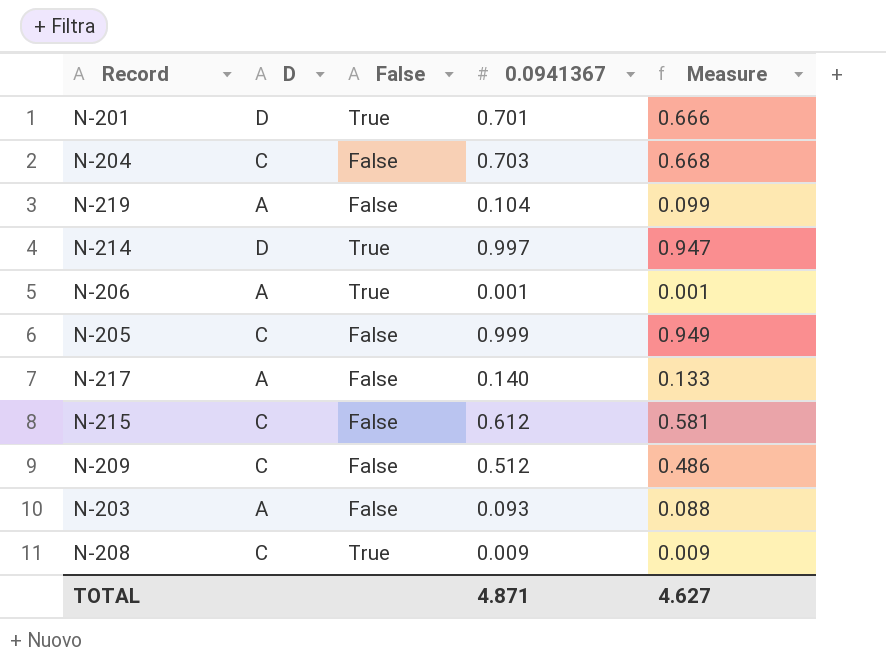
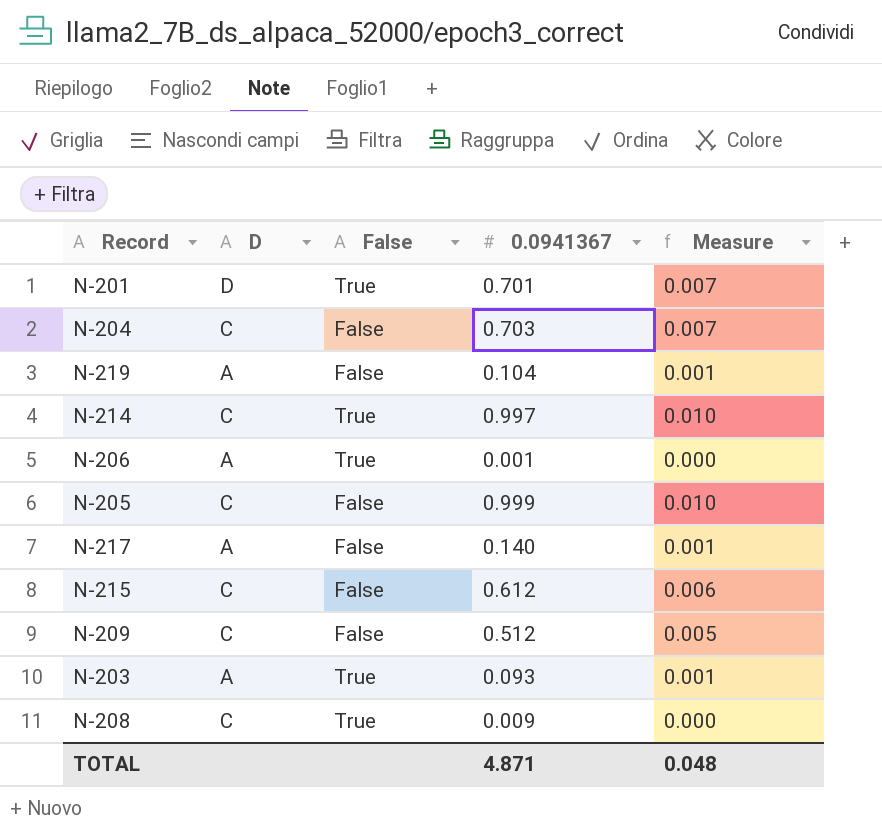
column Measure | formula: [0.0941367] * 0.95 -> [0.0941367] * 0.01
N-214 | D: D -> C
N-203 | False: False -> True
TOTAL | Measure: 4.627 -> 0.048

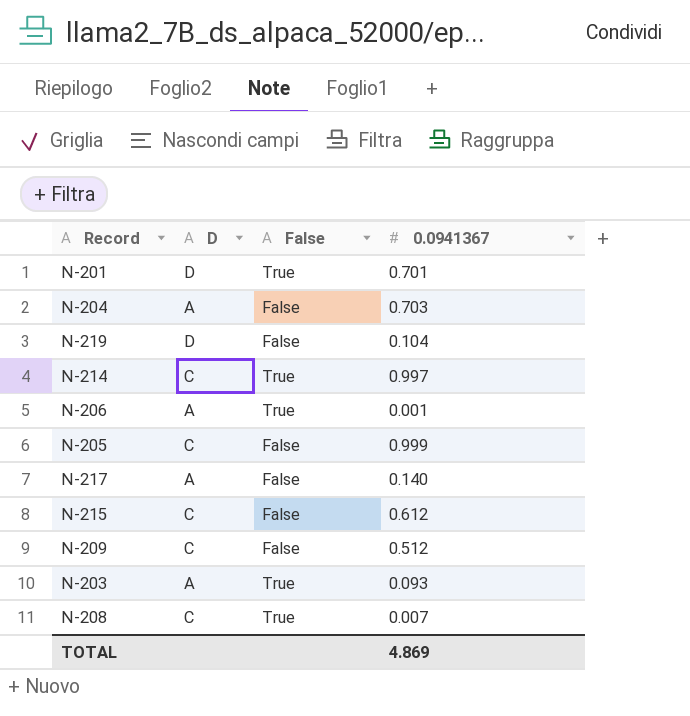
column Measure | formula: [0.0941367] * 0.01 -> none
N-204 | D: C -> A
N-219 | D: A -> D
N-208 | 0.0941367: 0.009 -> 0.007
TOTAL | 0.0941367: 4.871 -> 4.869

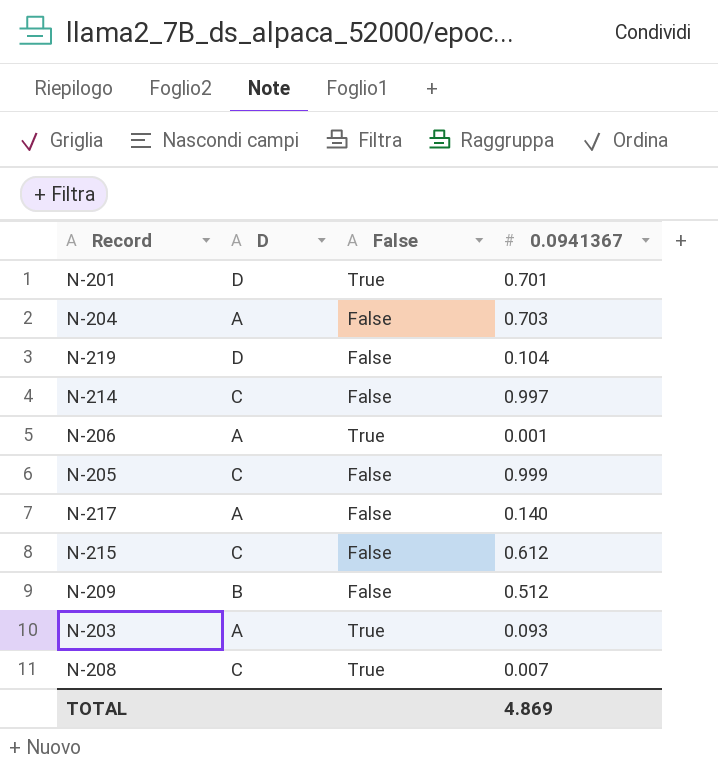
N-214 | False: True -> False
N-209 | D: C -> B

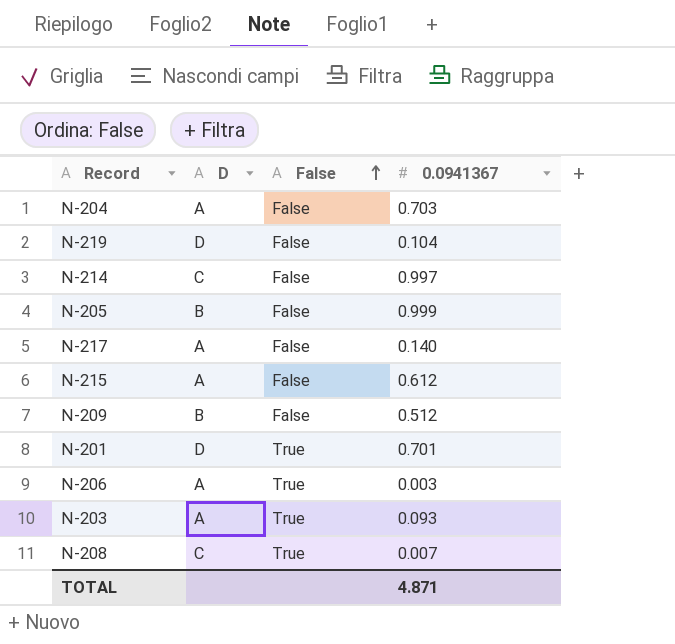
row order: none -> False ascending
N-205 | D: C -> B
N-215 | D: C -> A
N-206 | 0.0941367: 0.001 -> 0.003
TOTAL | 0.0941367: 4.869 -> 4.871

